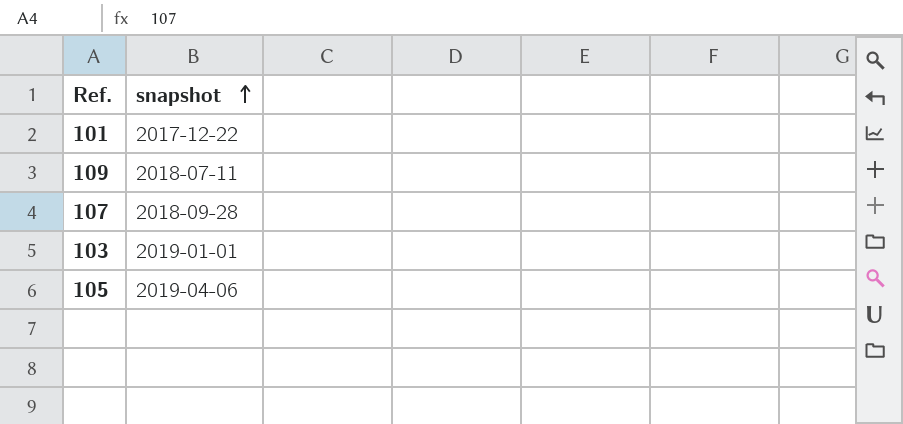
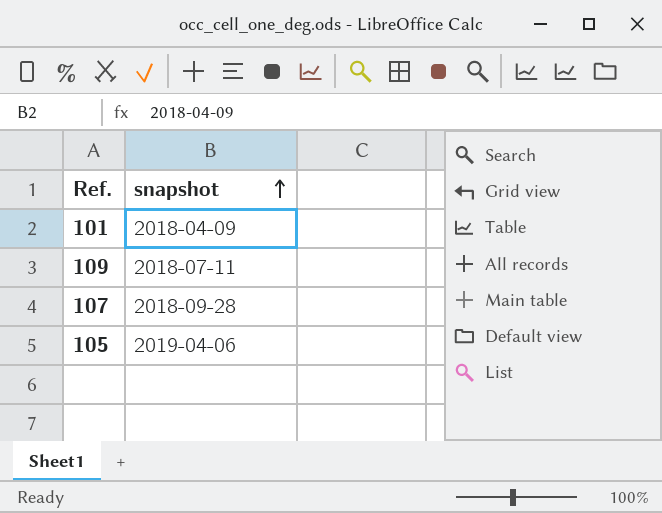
row 103: 2019-01-01 -> none
101 | snapshot: 2017-12-22 -> 2018-04-09

